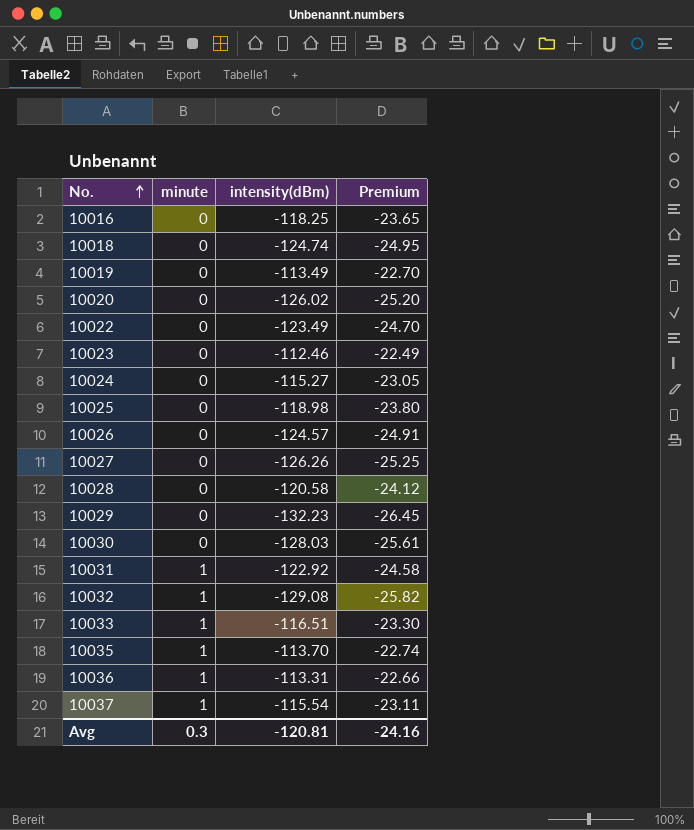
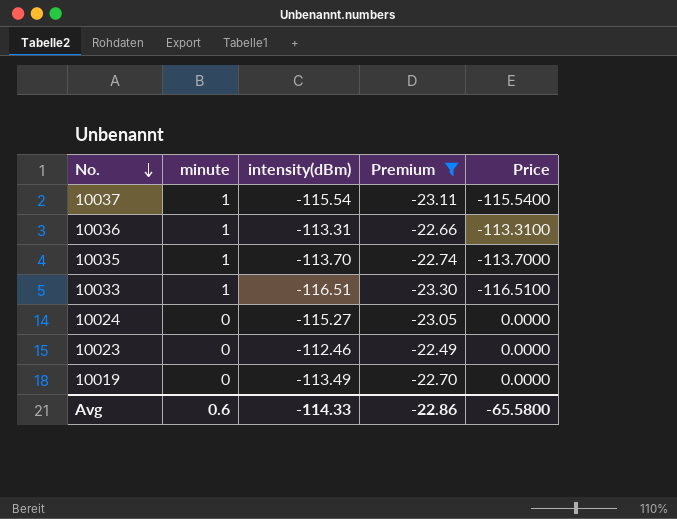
filter: none -> Premium >= -23.30
row order: No. ascending -> No. descending
column Price | formula: none -> [minute] * [intensity(dBm)]
Avg | minute: 0.3 -> 0.6
Avg | intensity(dBm): -120.81 -> -114.33
Avg | Premium: -24.16 -> -22.86

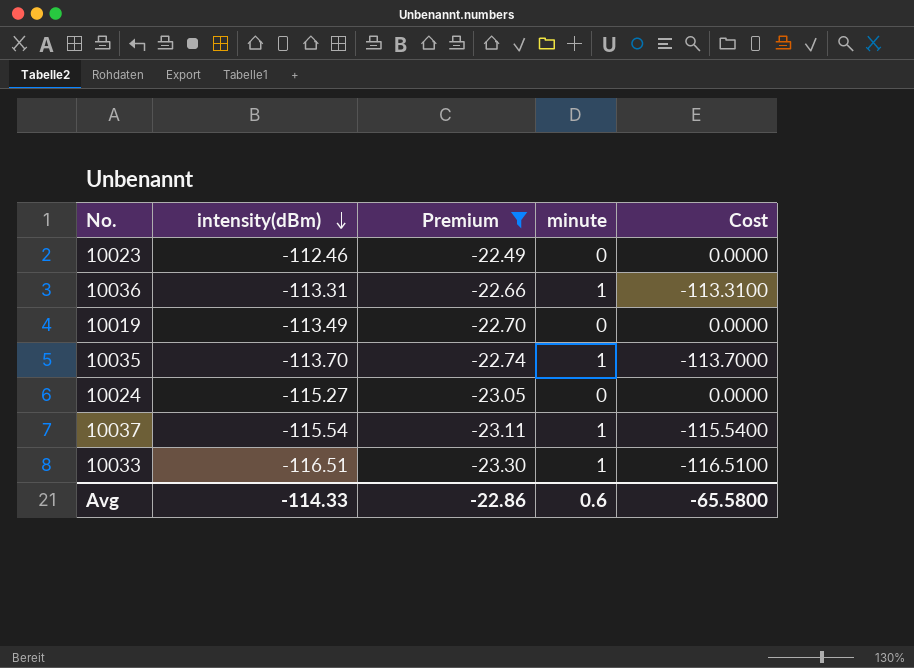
row order: No. descending -> intensity(dBm) descending
column minute | position: 2 -> 4
column name: Price -> Cost

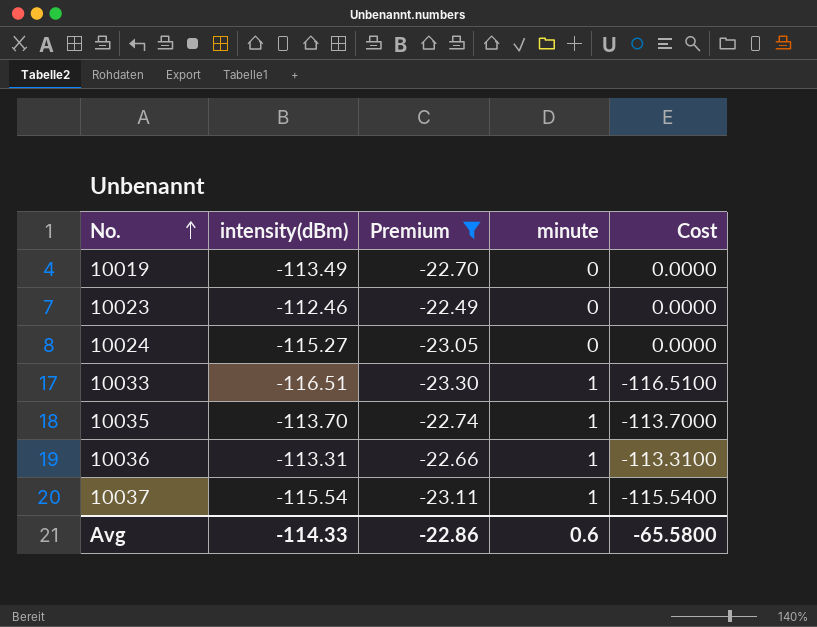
row order: intensity(dBm) descending -> No. ascending

